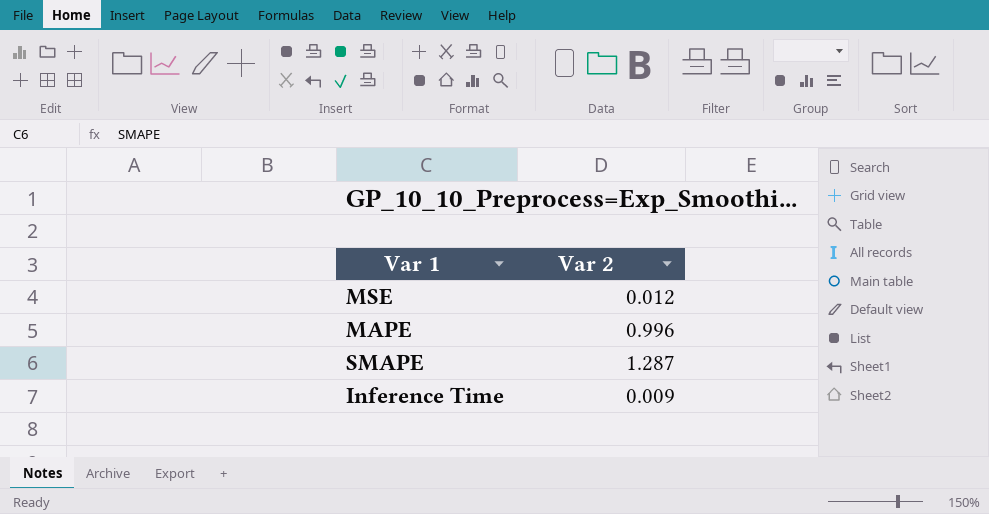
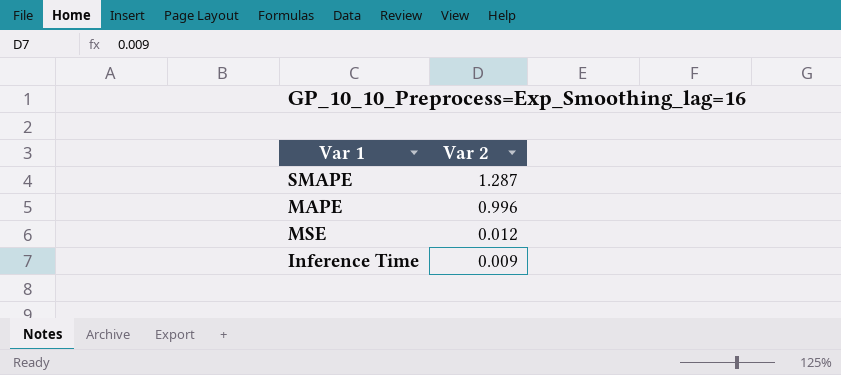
row order: none -> Var 2 descending

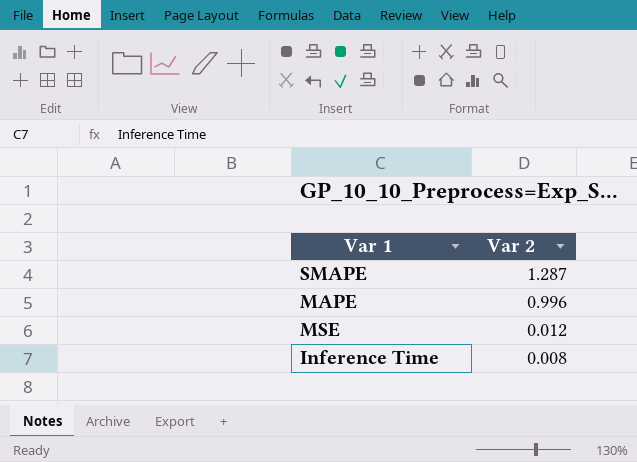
Inference Time | Var 2: 0.009 -> 0.008

